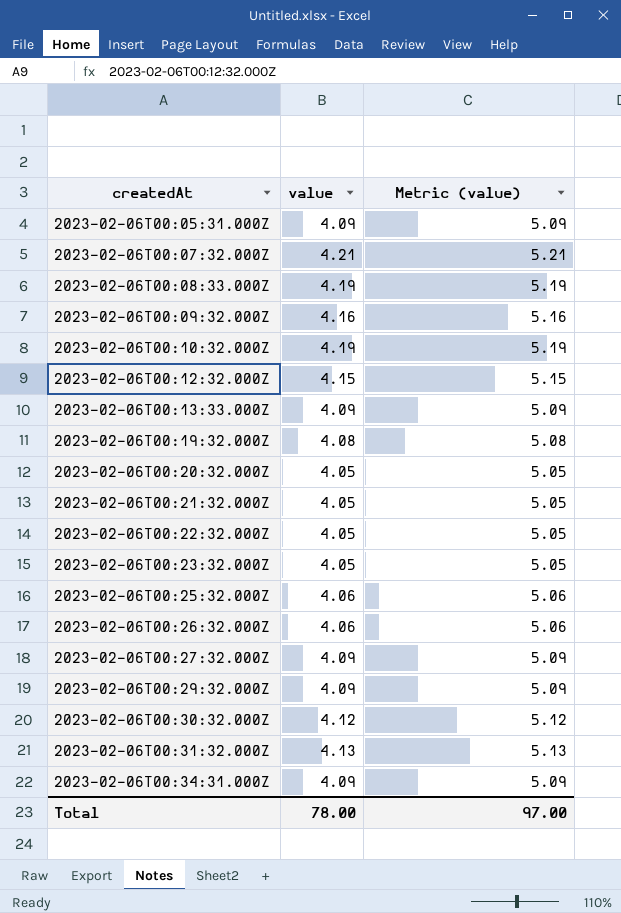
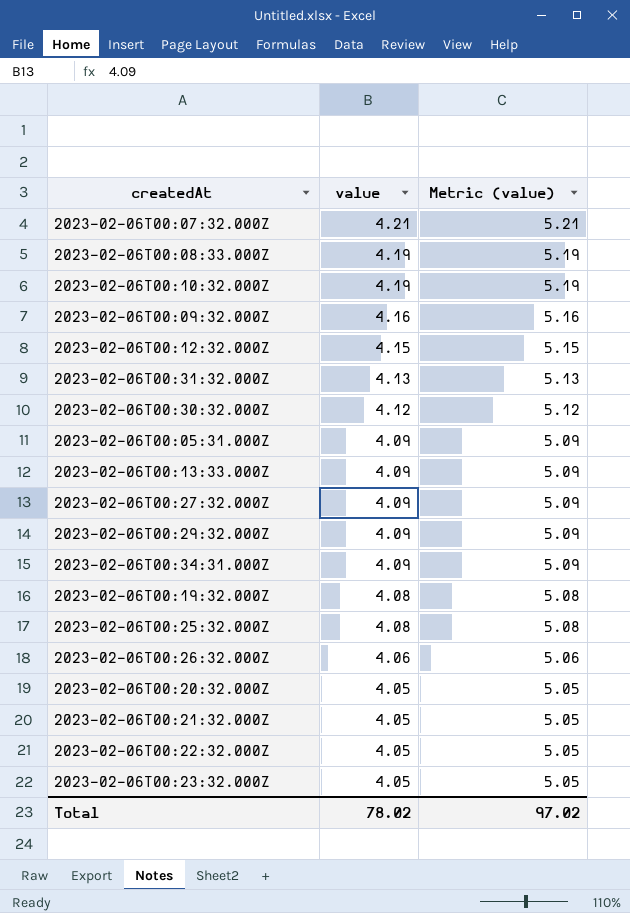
row order: createdAt ascending -> value descending
2023-02-06T00:25:32.000Z | value: 4.06 -> 4.08
2023-02-06T00:25:32.000Z | Metric (value): 5.06 -> 5.08
Total | value: 78.00 -> 78.02
Total | Metric (value): 97.00 -> 97.02

